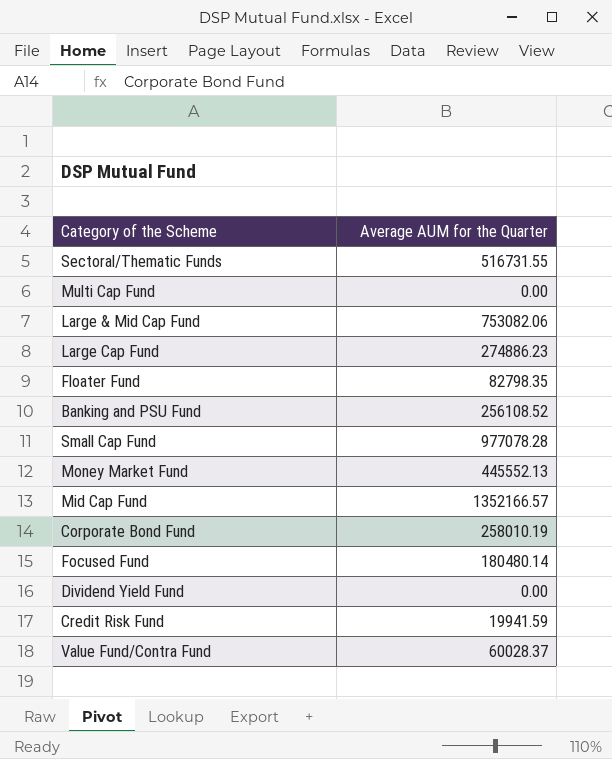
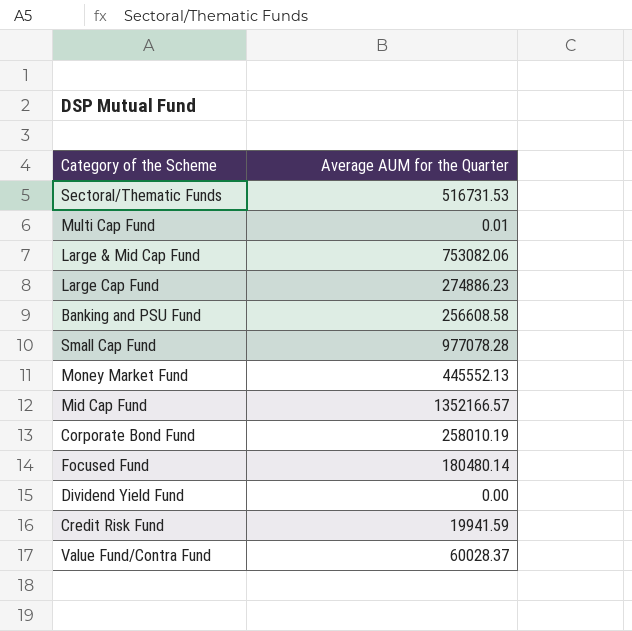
row Floater Fund: 82798.35 -> none
Sectoral/Thematic Funds | Average AUM for the Quarter: 516731.55 -> 516731.53
Multi Cap Fund | Average AUM for the Quarter: 0.00 -> 0.01
Banking and PSU Fund | Average AUM for the Quarter: 256108.52 -> 256608.58

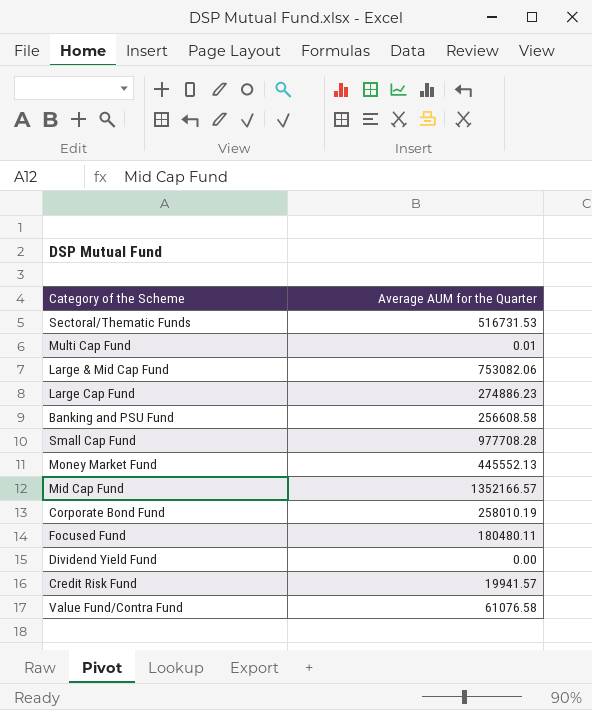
Small Cap Fund | Average AUM for the Quarter: 977078.28 -> 977708.28
Focused Fund | Average AUM for the Quarter: 180480.14 -> 180480.11
Credit Risk Fund | Average AUM for the Quarter: 19941.59 -> 19941.57
Value Fund/Contra Fund | Average AUM for the Quarter: 60028.37 -> 61076.58

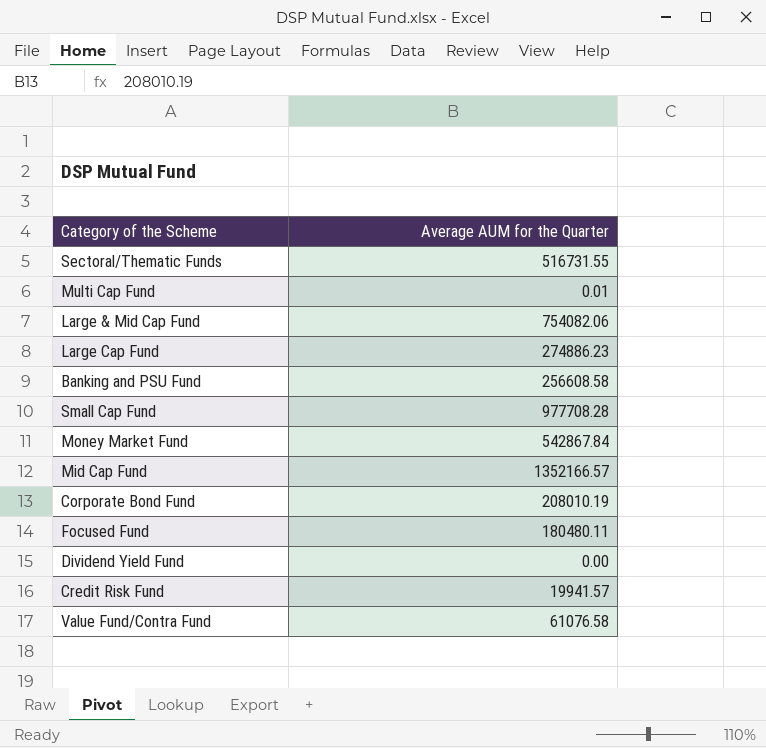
Sectoral/Thematic Funds | Average AUM for the Quarter: 516731.53 -> 516731.55
Large & Mid Cap Fund | Average AUM for the Quarter: 753082.06 -> 754082.06
Money Market Fund | Average AUM for the Quarter: 445552.13 -> 542867.84
Corporate Bond Fund | Average AUM for the Quarter: 258010.19 -> 208010.19

